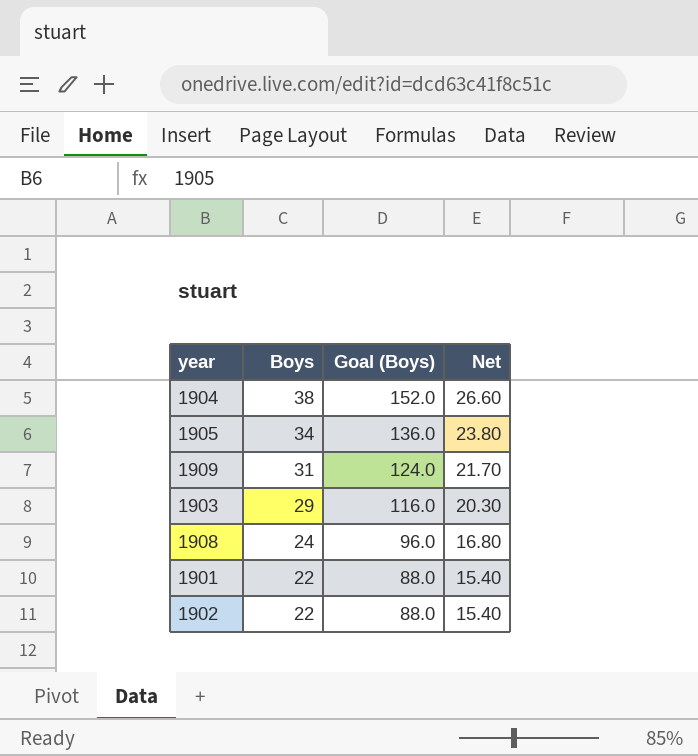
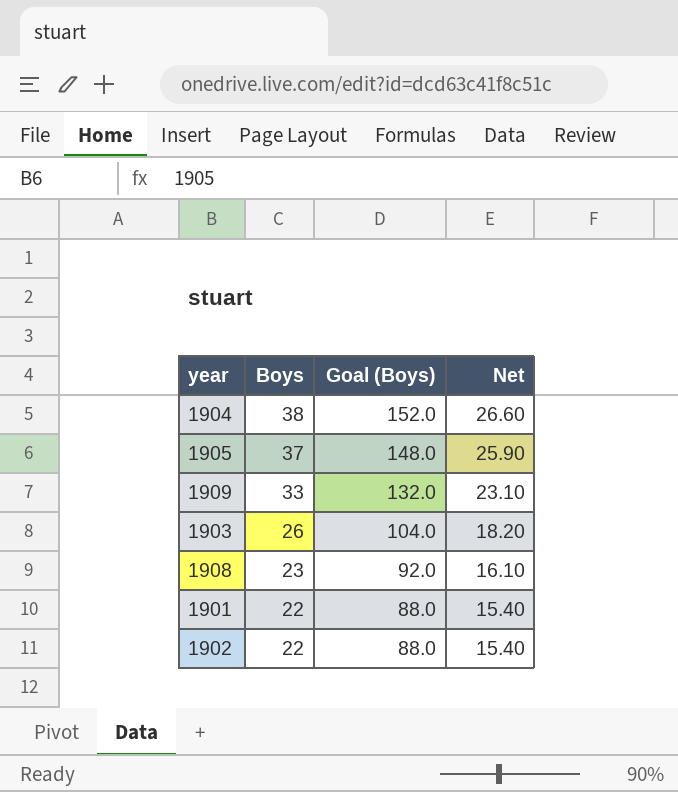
1905 | Boys: 34 -> 37
1905 | Goal (Boys): 136.0 -> 148.0
1905 | Net: 23.80 -> 25.90
1909 | Boys: 31 -> 33
1909 | Goal (Boys): 124.0 -> 132.0
1909 | Net: 21.70 -> 23.10
1903 | Boys: 29 -> 26
1903 | Goal (Boys): 116.0 -> 104.0
1903 | Net: 20.30 -> 18.20
1908 | Boys: 24 -> 23
1908 | Goal (Boys): 96.0 -> 92.0
1908 | Net: 16.80 -> 16.10

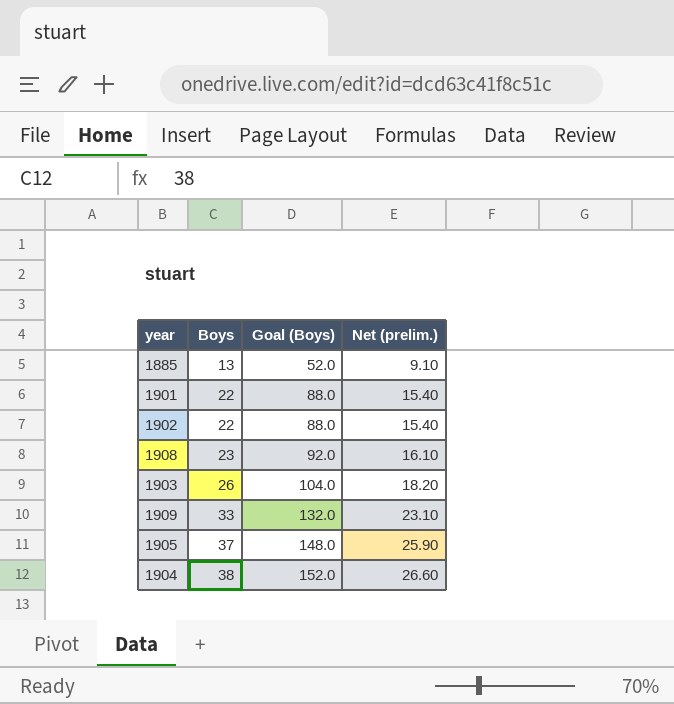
row order: Boys descending -> Boys ascending
column name: Net -> Net (prelim.)
row 1885: none -> 13 | 52.0 | 9.10

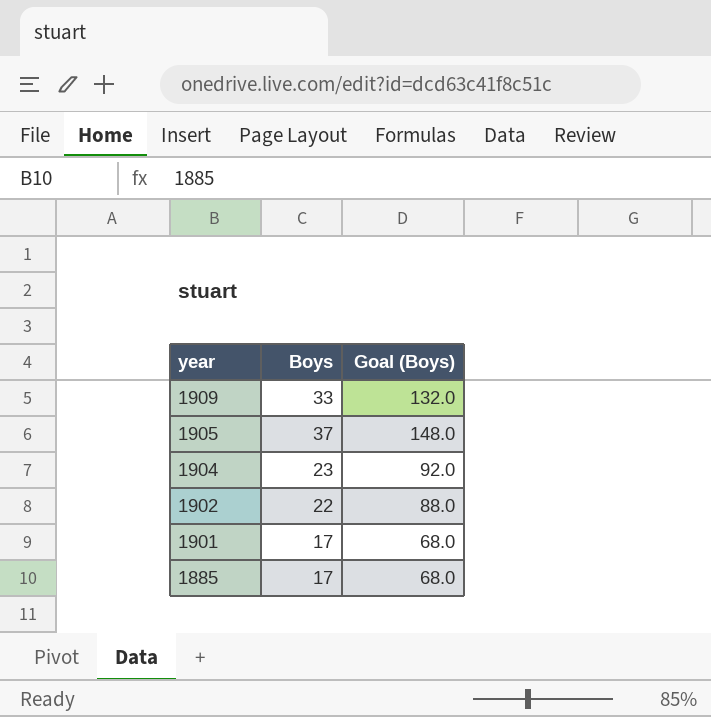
row order: Boys ascending -> year descending
column Net (prelim.) | formula: [Boys] * 0.7 -> none
row 1908: 23 | 92.0 | 16.10 -> none
row 1903: 26 | 104.0 | 18.20 -> none
1904 | Boys: 38 -> 23
1904 | Goal (Boys): 152.0 -> 92.0
1901 | Boys: 22 -> 17
1901 | Goal (Boys): 88.0 -> 68.0
1885 | Boys: 13 -> 17
1885 | Goal (Boys): 52.0 -> 68.0

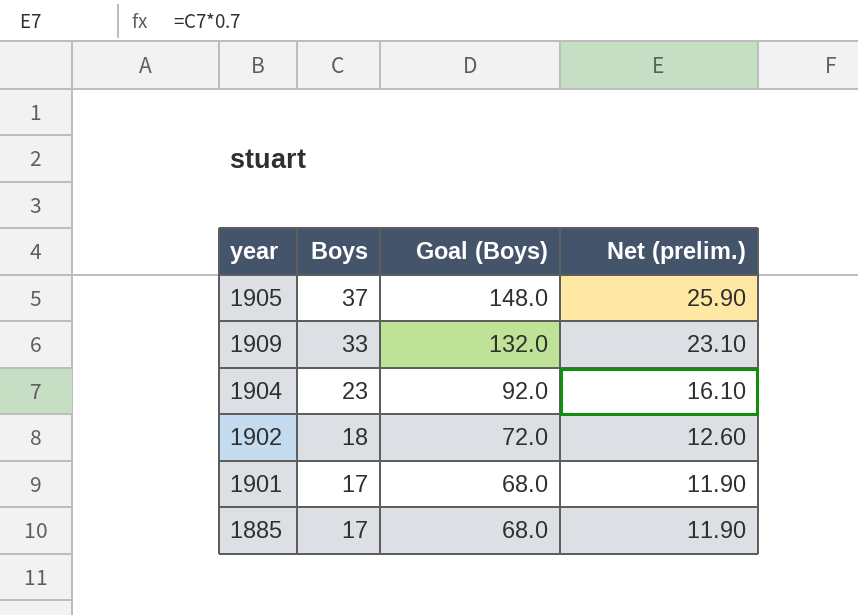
row order: year descending -> Boys descending
column Net (prelim.) | formula: none -> [Boys] * 0.7
1902 | Boys: 22 -> 18
1902 | Goal (Boys): 88.0 -> 72.0

